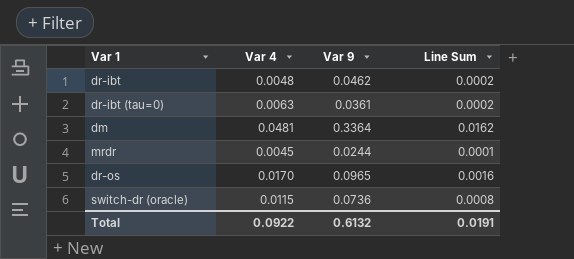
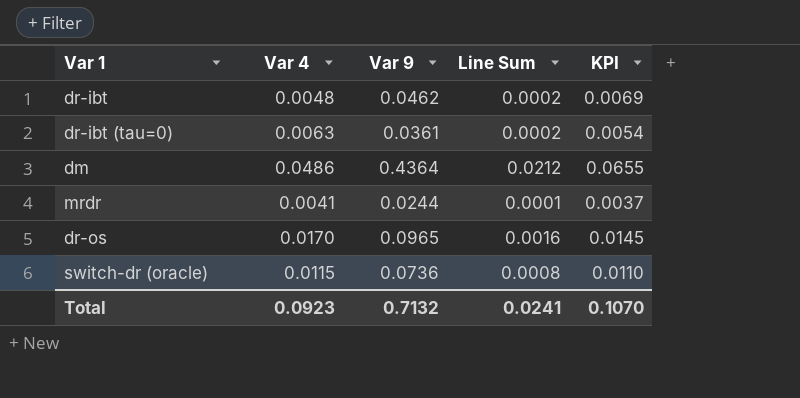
column KPI | formula: none -> [Var 9] * 0.15
dm | Var 4: 0.0481 -> 0.0486
dm | Var 9: 0.3364 -> 0.4364
dm | Line Sum: 0.0162 -> 0.0212
mrdr | Var 4: 0.0045 -> 0.0041
Total | Var 4: 0.0922 -> 0.0923
Total | Var 9: 0.6132 -> 0.7132
Total | Line Sum: 0.0191 -> 0.0241

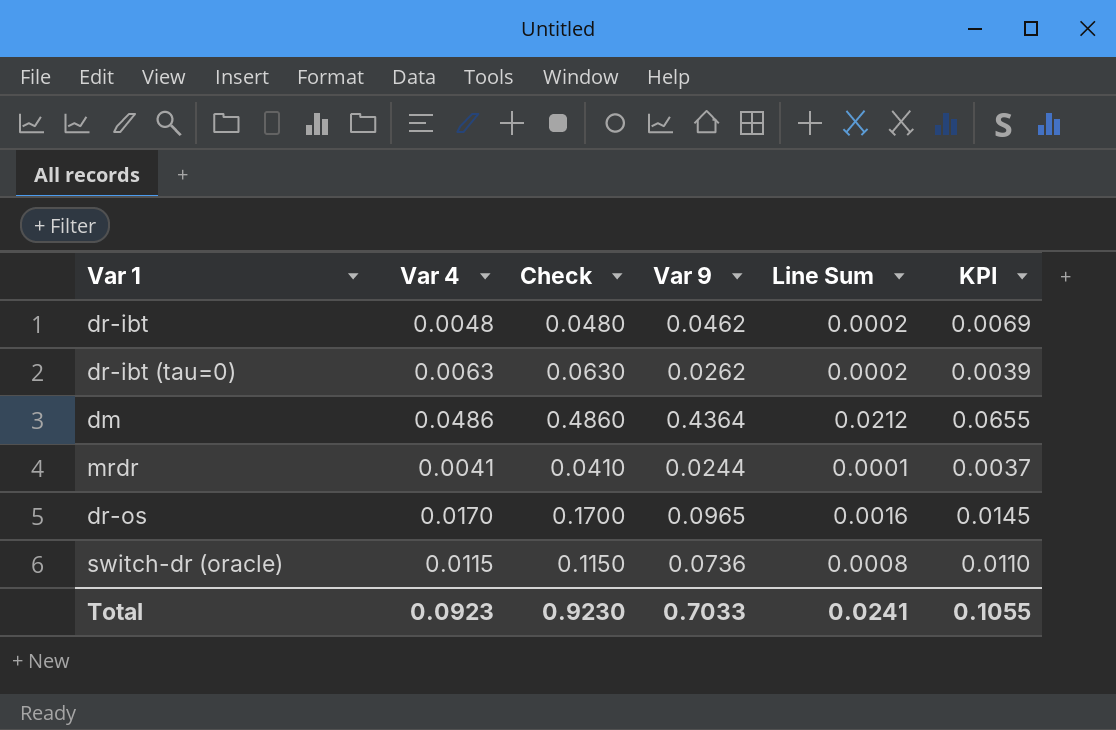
column Check | formula: none -> [Var 4] * 10
dr-ibt (tau=0) | Var 9: 0.0361 -> 0.0262
dr-ibt (tau=0) | KPI: 0.0054 -> 0.0039
Total | Var 9: 0.7132 -> 0.7033
Total | KPI: 0.1070 -> 0.1055

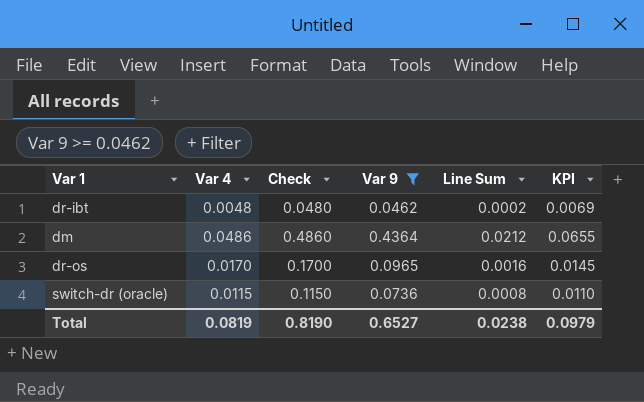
filter: none -> Var 9 >= 0.0462
Total | Var 4: 0.0923 -> 0.0819
Total | Check: 0.9230 -> 0.8190
Total | Var 9: 0.7033 -> 0.6527
Total | Line Sum: 0.0241 -> 0.0238
Total | KPI: 0.1055 -> 0.0979

